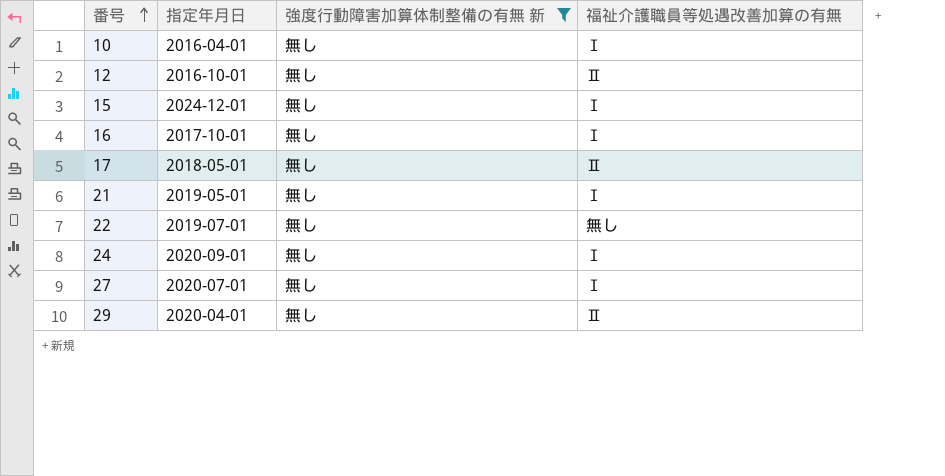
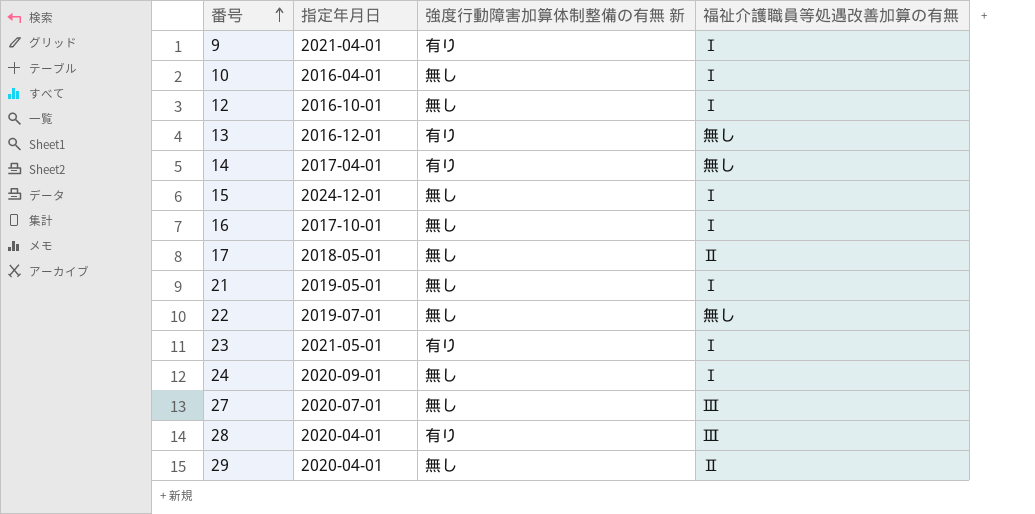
filter: 強度行動障害加算体制整備の有無 新 = 無し -> none
12 | 福祉介護職員等処遇改善加算の有無: Ⅱ -> Ⅰ
27 | 福祉介護職員等処遇改善加算の有無: Ⅰ -> Ⅲ

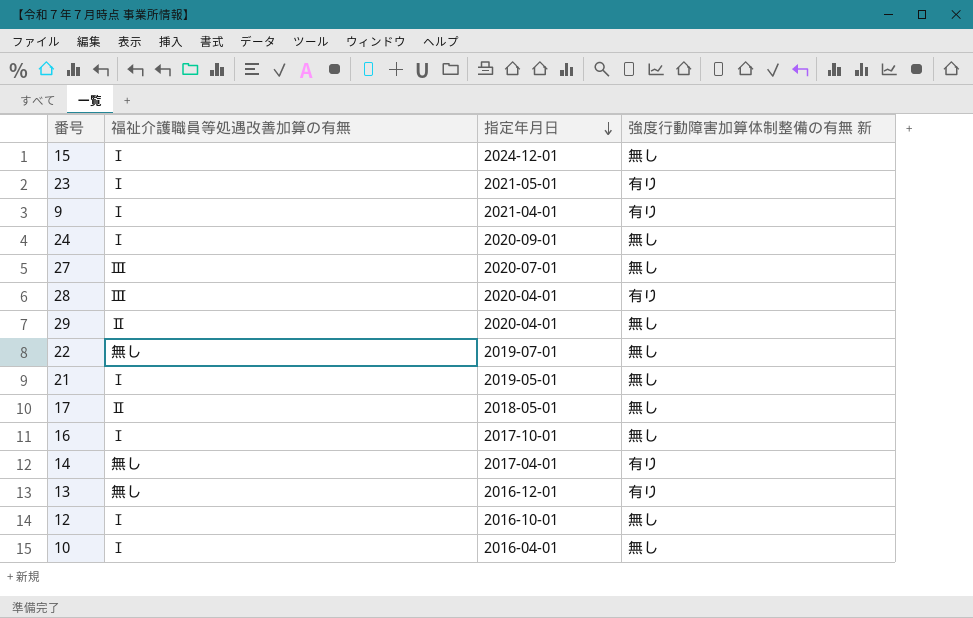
row order: 番号 ascending -> 指定年月日 descending
column 福祉介護職員等処遇改善加算の有無 | position: 4 -> 2

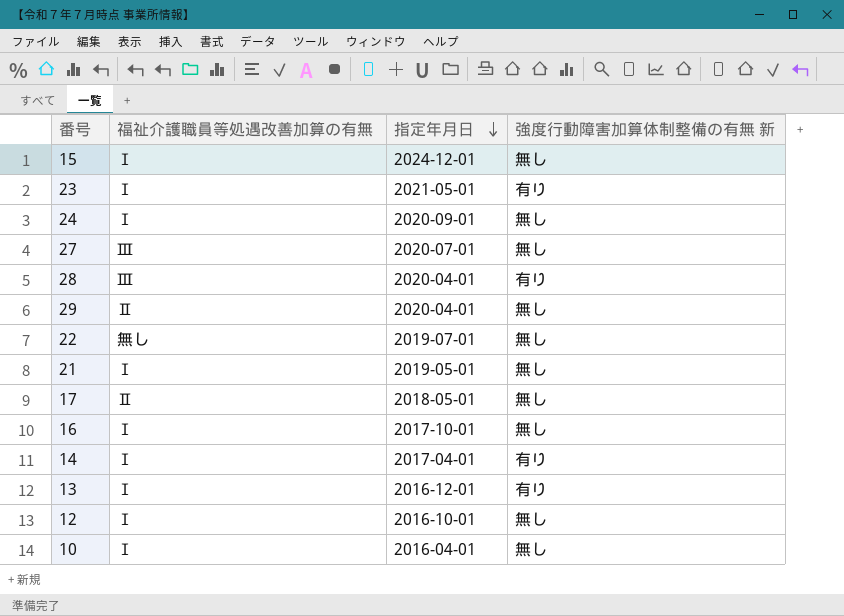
row 9: Ⅰ | 2021-04-01 | 有り -> none
14 | 福祉介護職員等処遇改善加算の有無: 無し -> Ⅰ
13 | 福祉介護職員等処遇改善加算の有無: 無し -> Ⅰ

